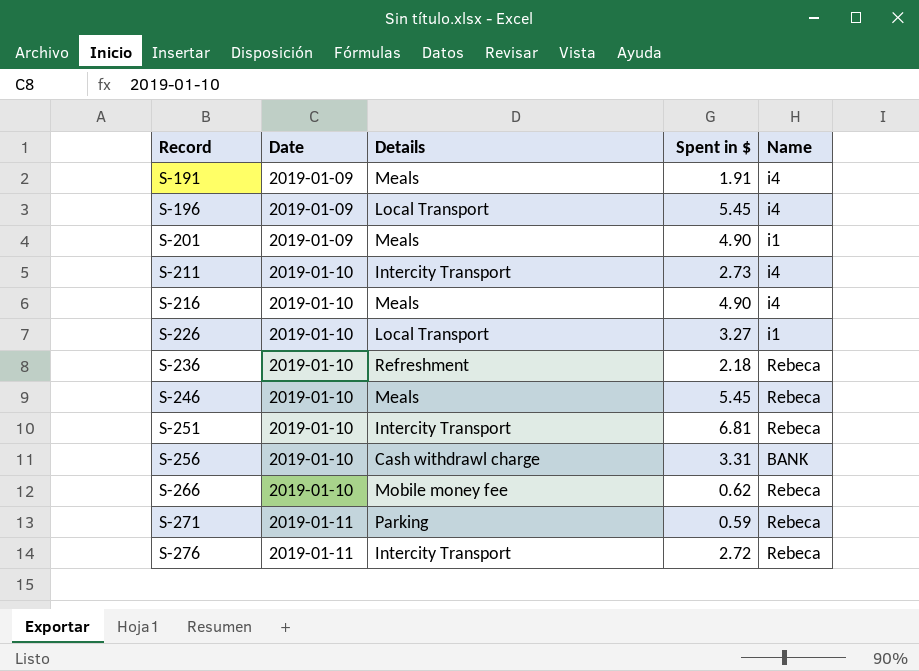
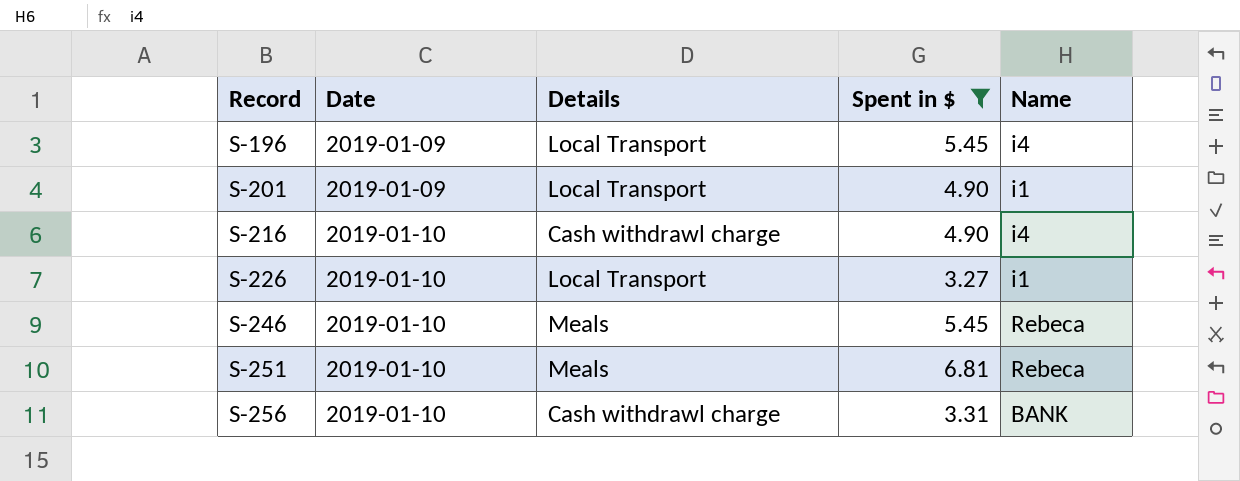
filter: none -> Spent in $ >= 3.27
S-201 | Details: Meals -> Local Transport
S-216 | Details: Meals -> Cash withdrawl charge
S-251 | Details: Intercity Transport -> Meals

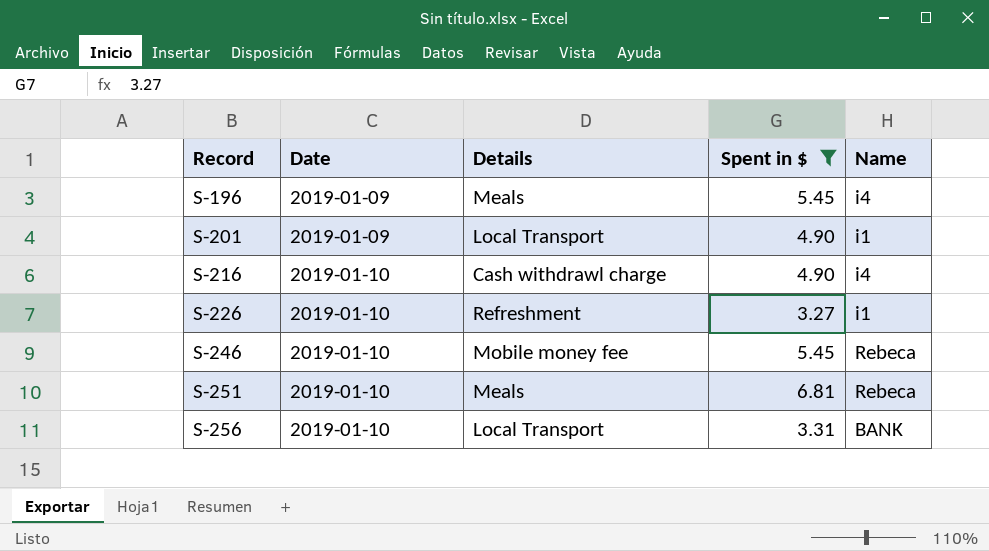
S-196 | Details: Local Transport -> Meals
S-226 | Details: Local Transport -> Refreshment
S-246 | Details: Meals -> Mobile money fee
S-256 | Details: Cash withdrawl charge -> Local Transport

